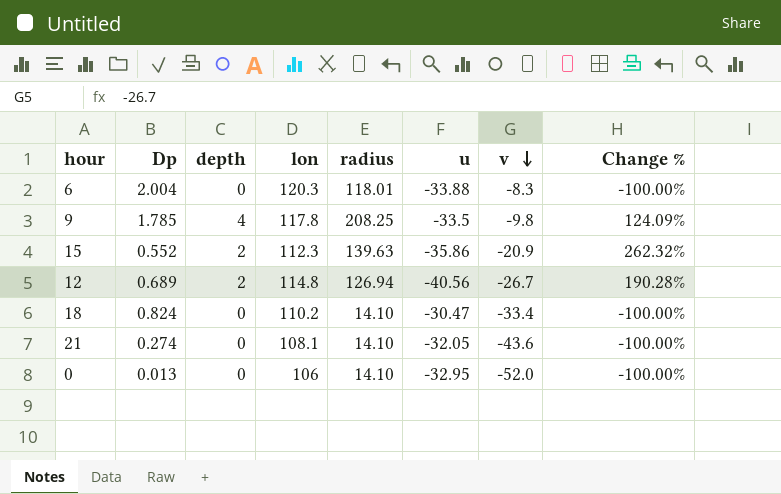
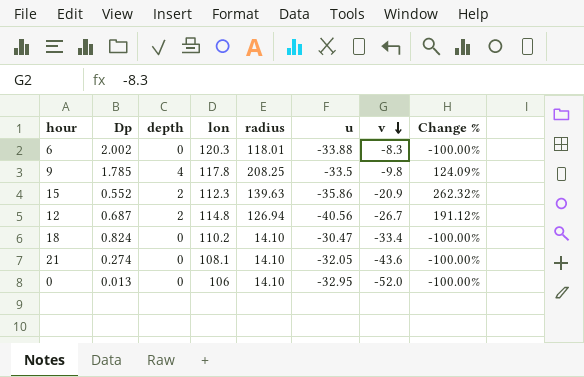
6 | Dp: 2.004 -> 2.002
12 | Dp: 0.689 -> 0.687
12 | Change %: 190.28% -> 191.12%

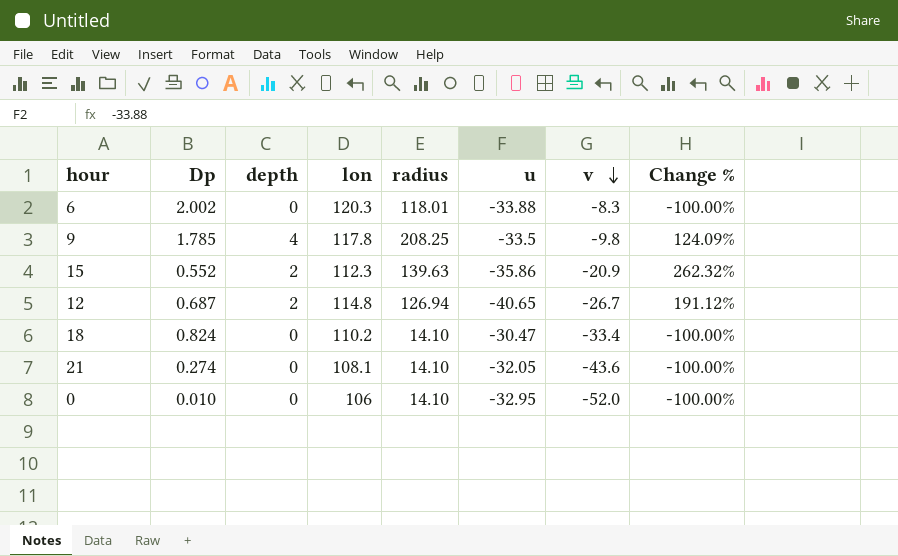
12 | u: -40.56 -> -40.65
0 | Dp: 0.013 -> 0.010

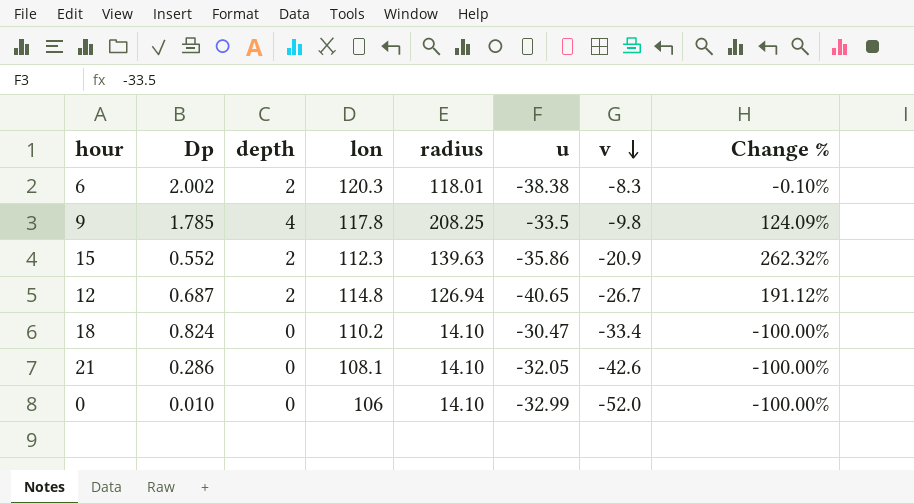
6 | depth: 0 -> 2
6 | u: -33.88 -> -38.38
6 | Change %: -100.00% -> -0.10%
21 | Dp: 0.274 -> 0.286
21 | v: -43.6 -> -42.6
0 | u: -32.95 -> -32.99

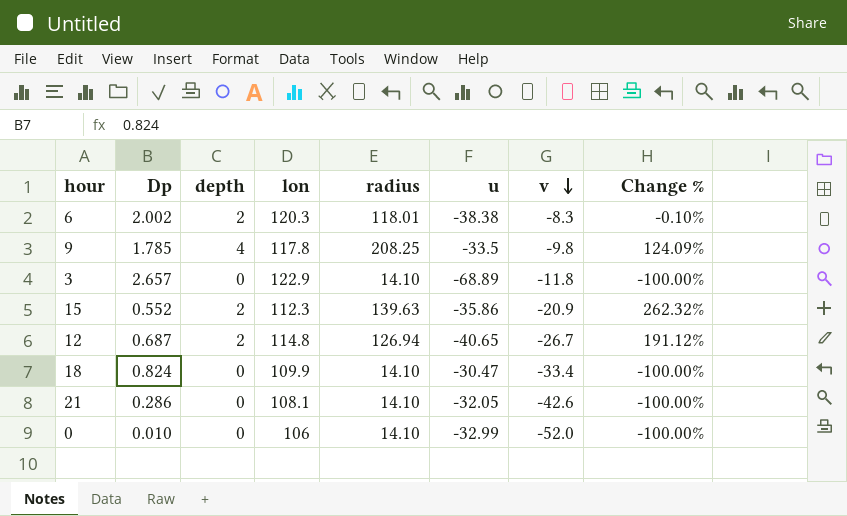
row 3: none -> 2.657 | 0 | 122.9 | 14.10 | -68.89 | -11.8 | -100.00%
18 | lon: 110.2 -> 109.9

